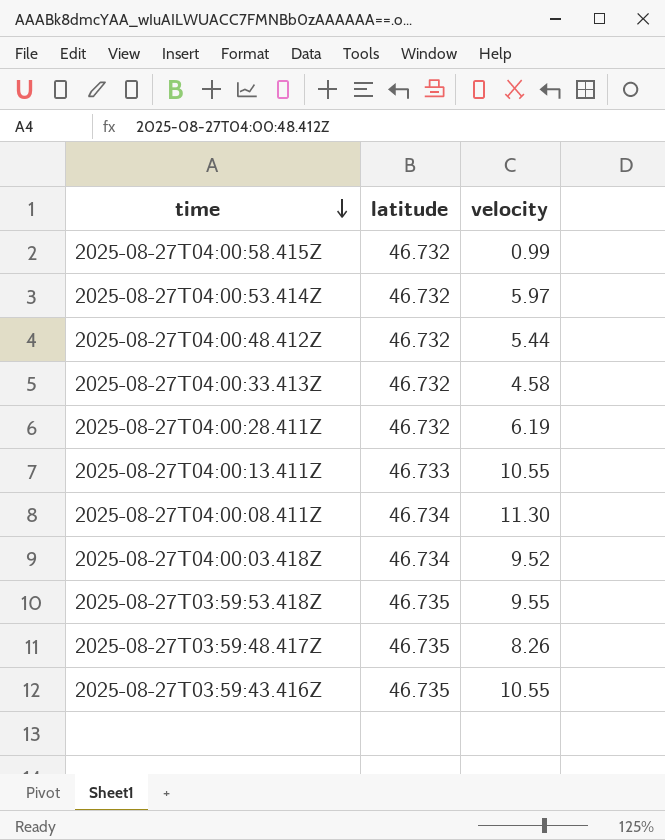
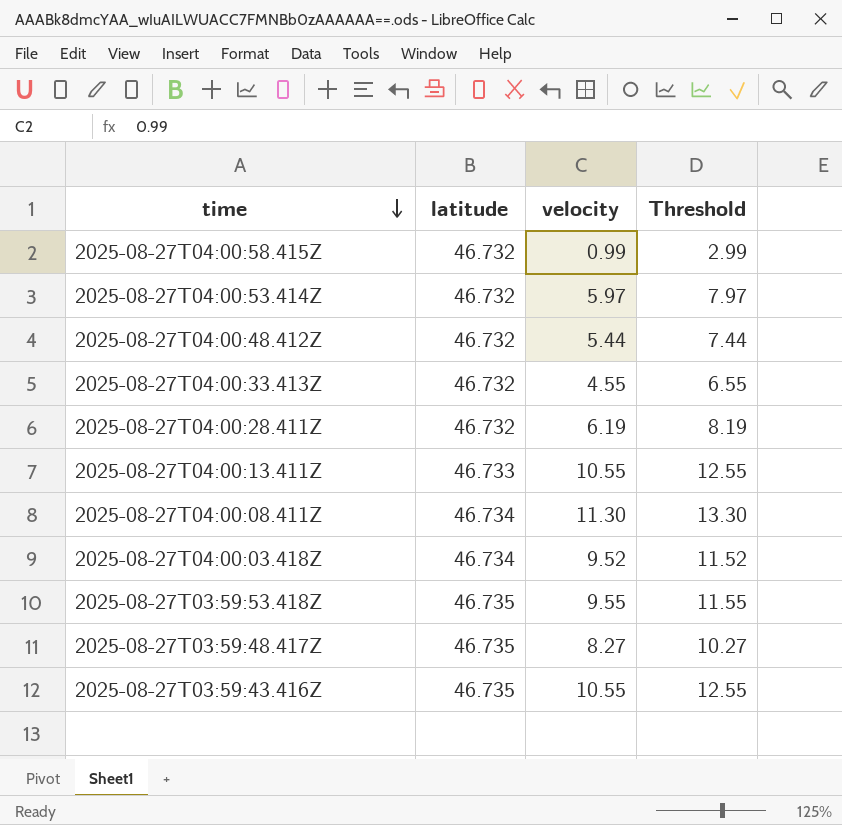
column Threshold | formula: none -> [velocity] + 2
2025-08-27T04:00:33.413Z | velocity: 4.58 -> 4.55
2025-08-27T03:59:48.417Z | velocity: 8.26 -> 8.27

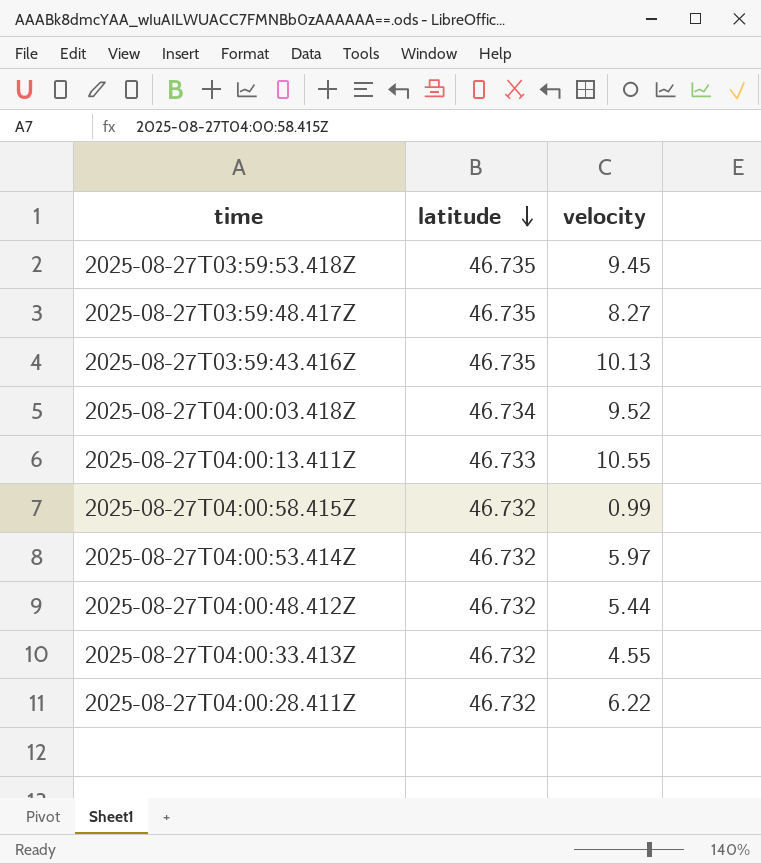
row order: time descending -> latitude descending
column Threshold | formula: [velocity] + 2 -> none
row 2025-08-27T04:00:08.411Z: 46.734 | 11.30 | 13.30 -> none
2025-08-27T03:59:53.418Z | velocity: 9.55 -> 9.45
2025-08-27T03:59:43.416Z | velocity: 10.55 -> 10.13
2025-08-27T04:00:28.411Z | velocity: 6.19 -> 6.22

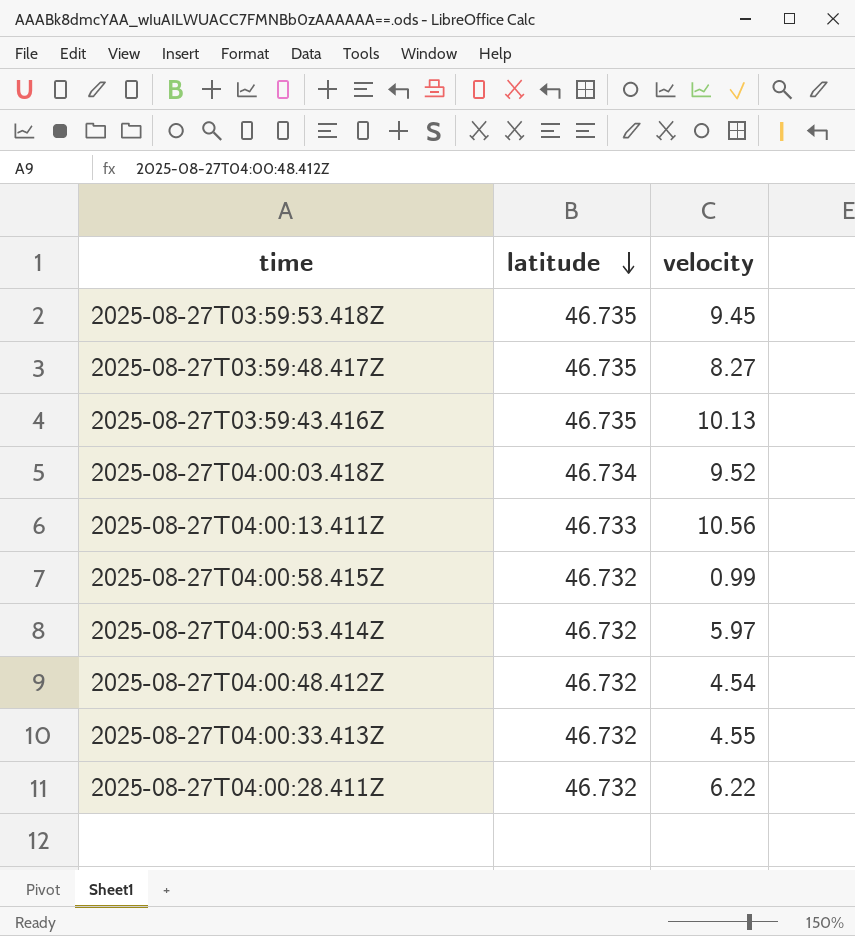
2025-08-27T04:00:13.411Z | velocity: 10.55 -> 10.56
2025-08-27T04:00:48.412Z | velocity: 5.44 -> 4.54

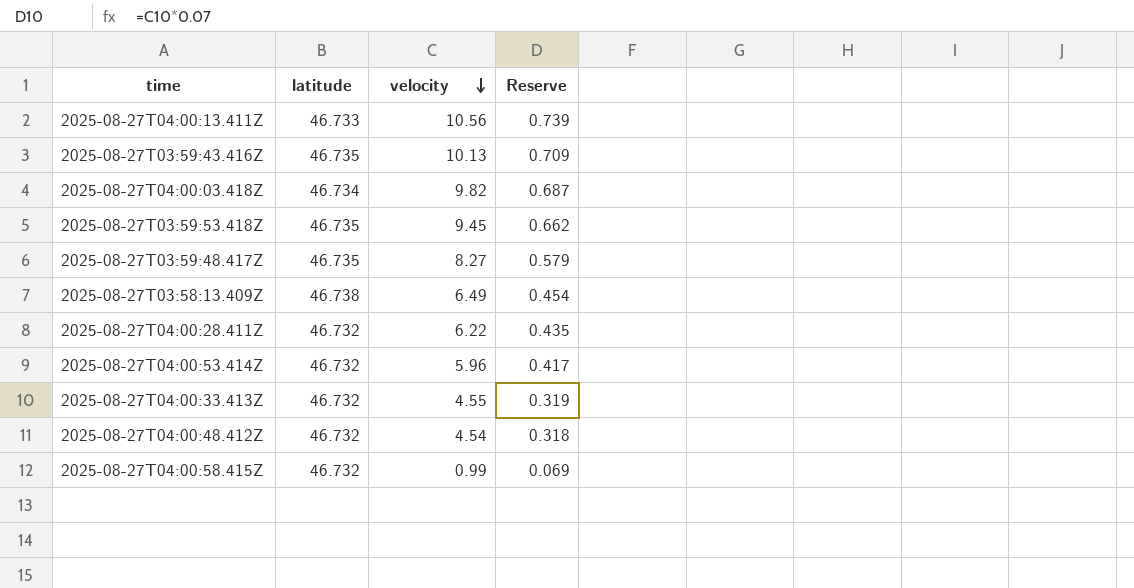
row order: latitude descending -> velocity descending
column Reserve | formula: none -> [velocity] * 0.07
2025-08-27T04:00:03.418Z | velocity: 9.52 -> 9.82
row 2025-08-27T03:58:13.409Z: none -> 46.738 | 6.49 | 0.454
2025-08-27T04:00:53.414Z | velocity: 5.97 -> 5.96

